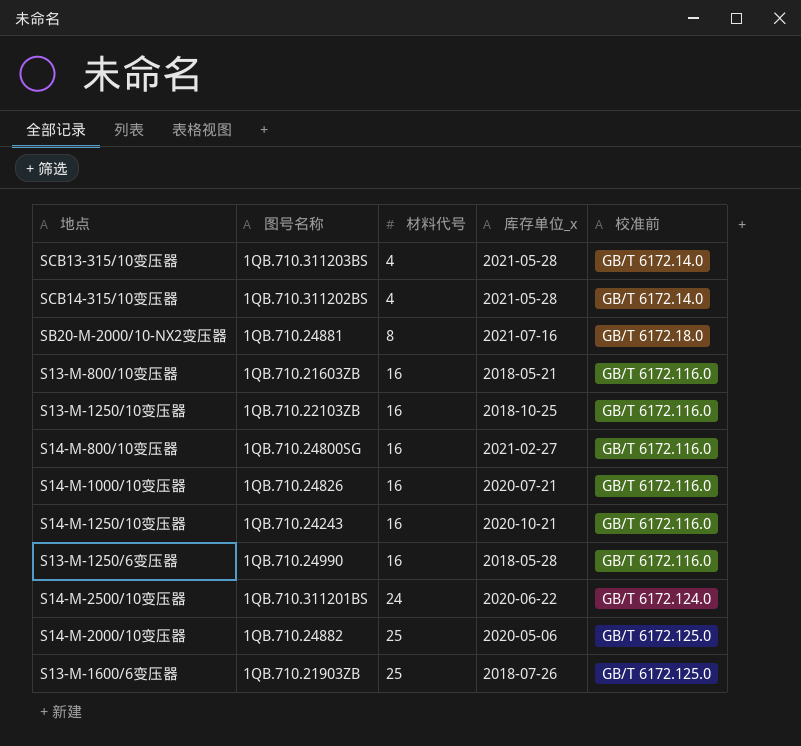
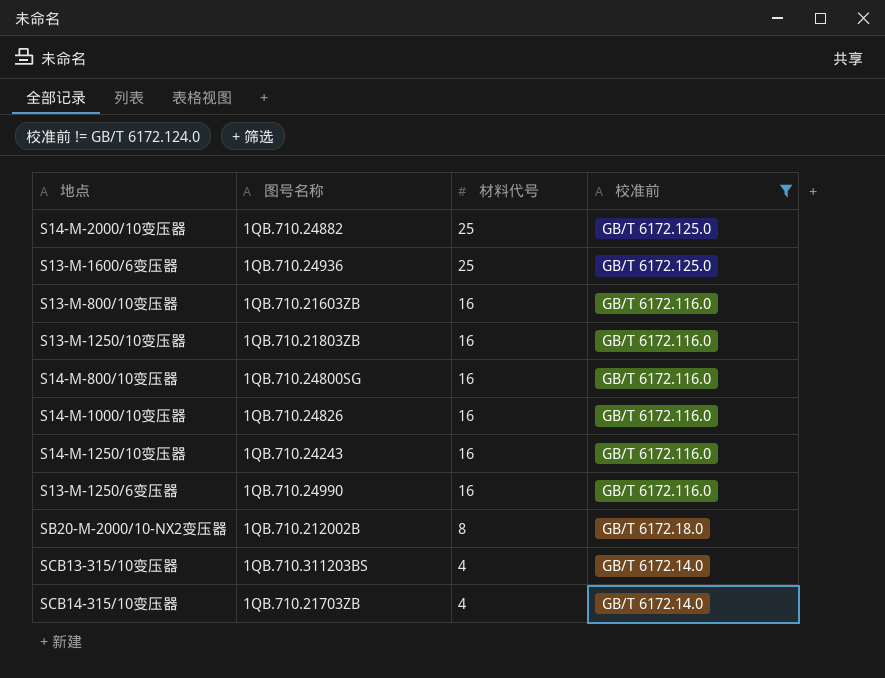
filter: none -> 校准前 != GB/T 6172.124.0
row order: 材料代号 ascending -> 材料代号 descending
column 库存单位_x | position: 4 -> none
S13-M-1600/6变压器 | 图号名称: 1QB.710.21903ZB -> 1QB.710.24936
S13-M-1250/10变压器 | 图号名称: 1QB.710.22103ZB -> 1QB.710.21803ZB
SB20-M-2000/10-NX2变压器 | 图号名称: 1QB.710.24881 -> 1QB.710.212002B
SCB14-315/10变压器 | 图号名称: 1QB.710.311202BS -> 1QB.710.21703ZB

